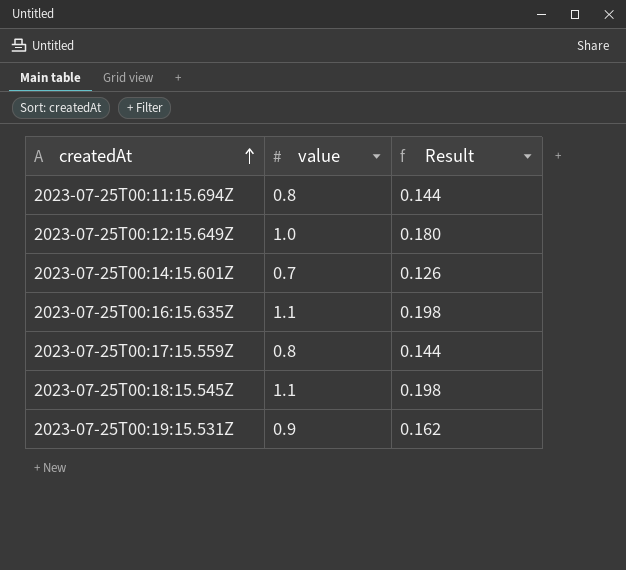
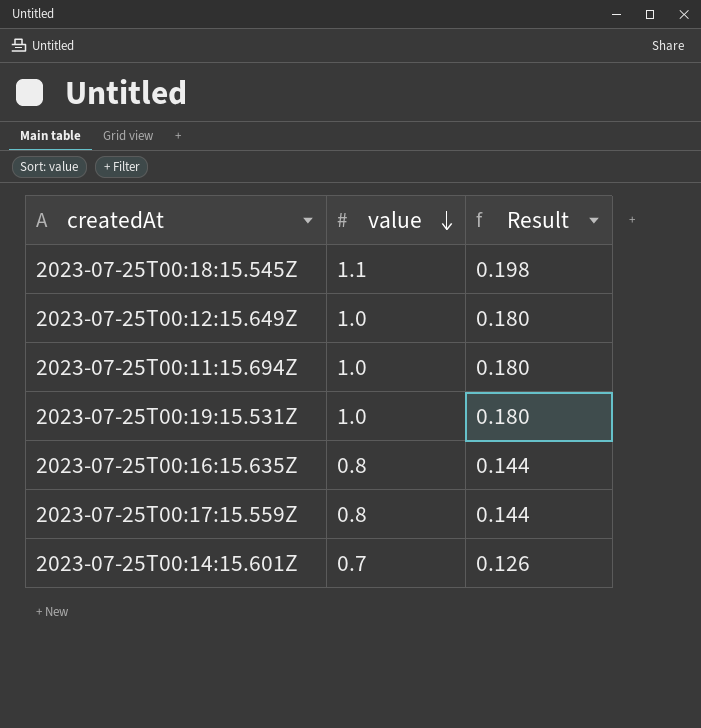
row order: createdAt ascending -> value descending
2023-07-25T00:11:15.694Z | value: 0.8 -> 1.0
2023-07-25T00:11:15.694Z | Result: 0.144 -> 0.180
2023-07-25T00:19:15.531Z | value: 0.9 -> 1.0
2023-07-25T00:19:15.531Z | Result: 0.162 -> 0.180
2023-07-25T00:16:15.635Z | value: 1.1 -> 0.8
2023-07-25T00:16:15.635Z | Result: 0.198 -> 0.144

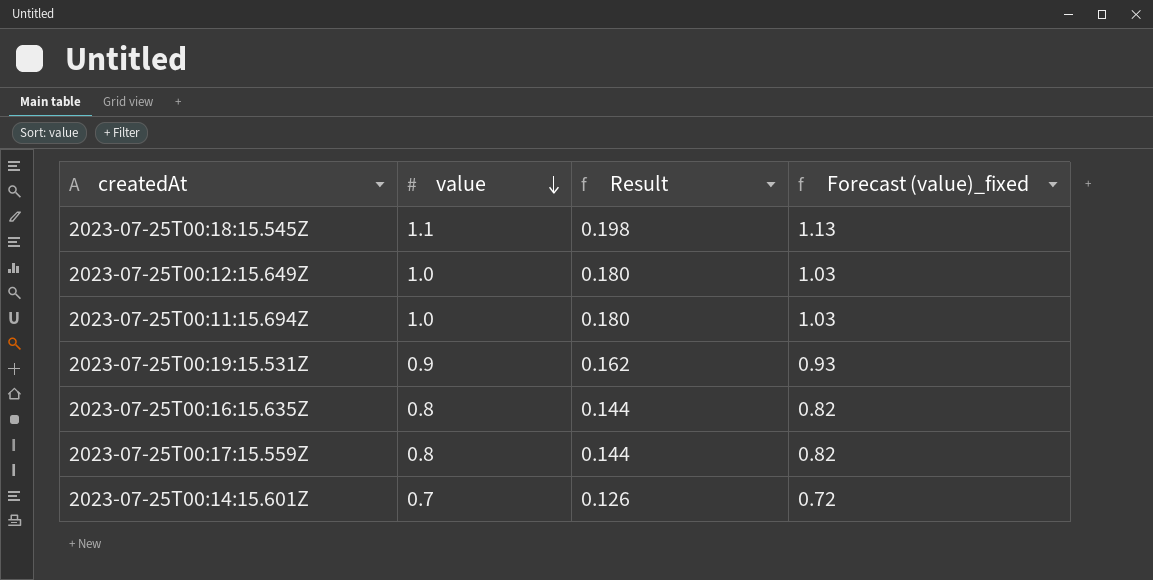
column Forecast (value)_fixed | formula: none -> [value] * 1.03
2023-07-25T00:19:15.531Z | value: 1.0 -> 0.9
2023-07-25T00:19:15.531Z | Result: 0.180 -> 0.162

